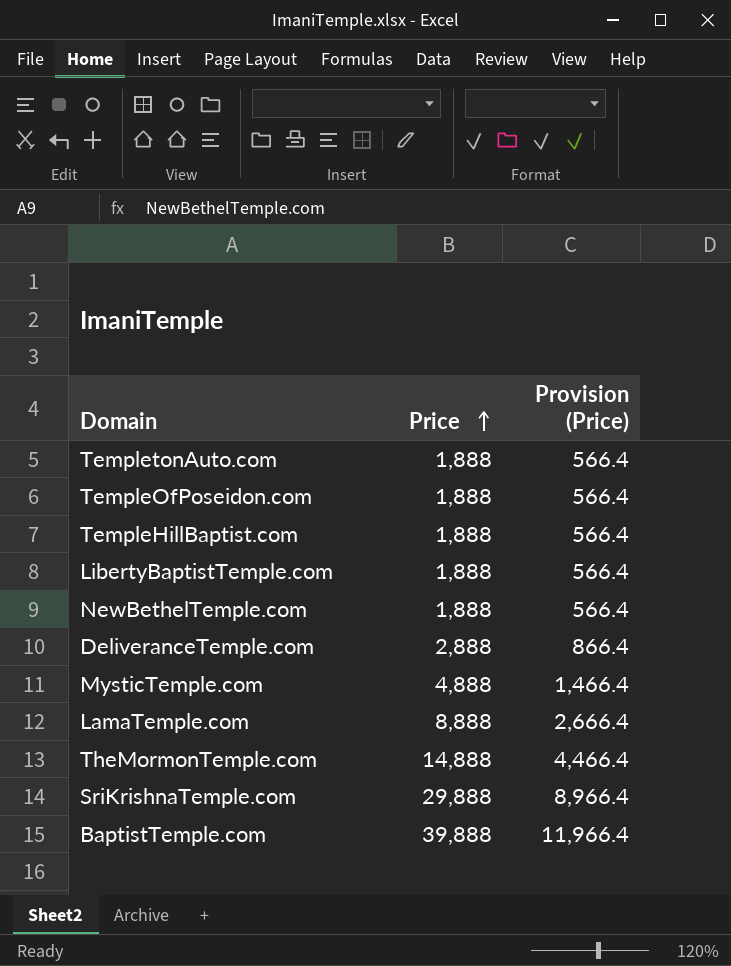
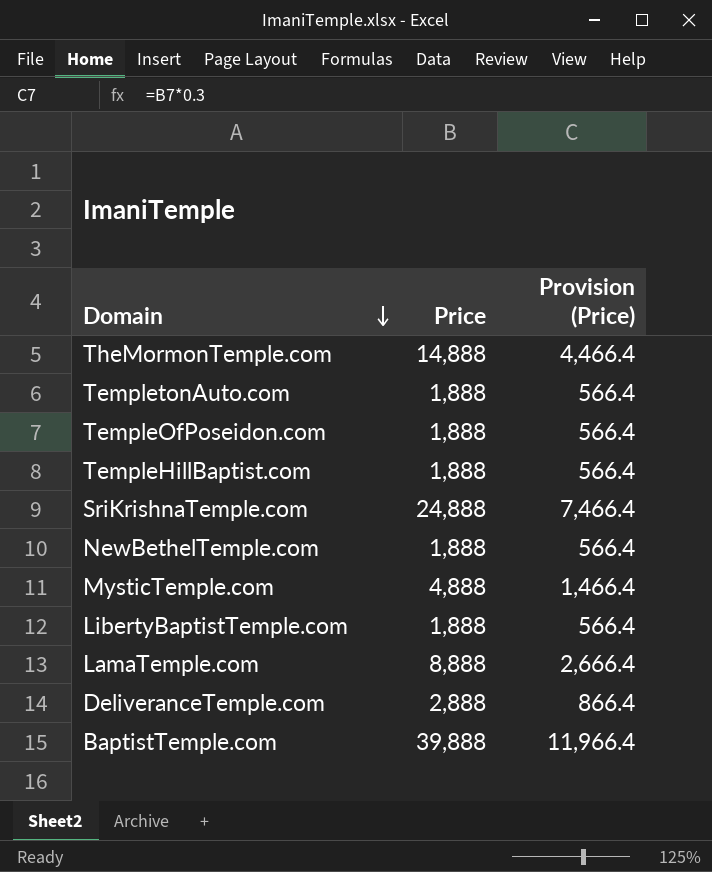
row order: Price ascending -> Domain descending
SriKrishnaTemple.com | Price: 29,888 -> 24,888
SriKrishnaTemple.com | Provision (Price): 8,966.4 -> 7,466.4

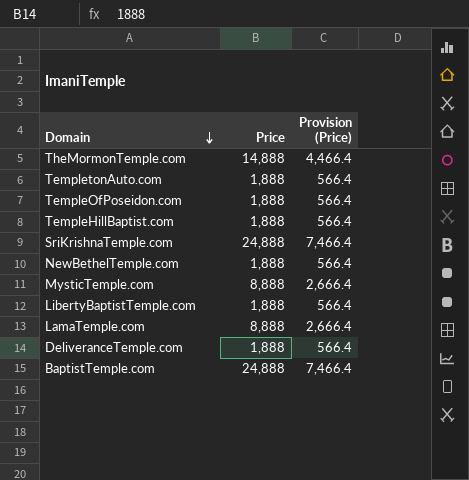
MysticTemple.com | Price: 4,888 -> 8,888
MysticTemple.com | Provision (Price): 1,466.4 -> 2,666.4
DeliveranceTemple.com | Price: 2,888 -> 1,888
DeliveranceTemple.com | Provision (Price): 866.4 -> 566.4
BaptistTemple.com | Price: 39,888 -> 24,888
BaptistTemple.com | Provision (Price): 11,966.4 -> 7,466.4

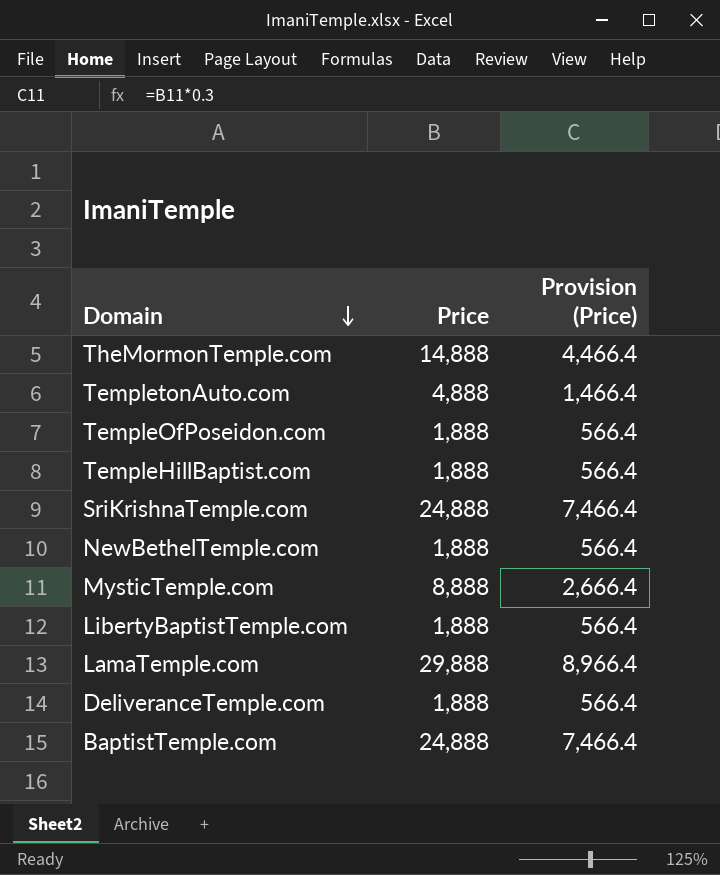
TempletonAuto.com | Price: 1,888 -> 4,888
TempletonAuto.com | Provision (Price): 566.4 -> 1,466.4
LamaTemple.com | Price: 8,888 -> 29,888
LamaTemple.com | Provision (Price): 2,666.4 -> 8,966.4

